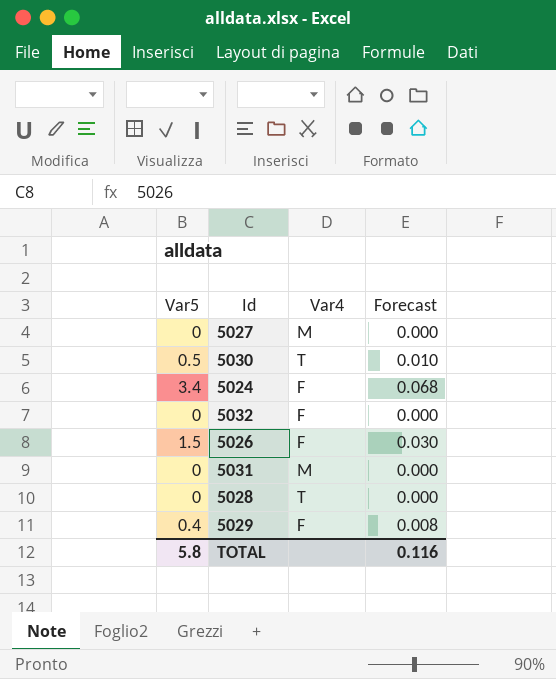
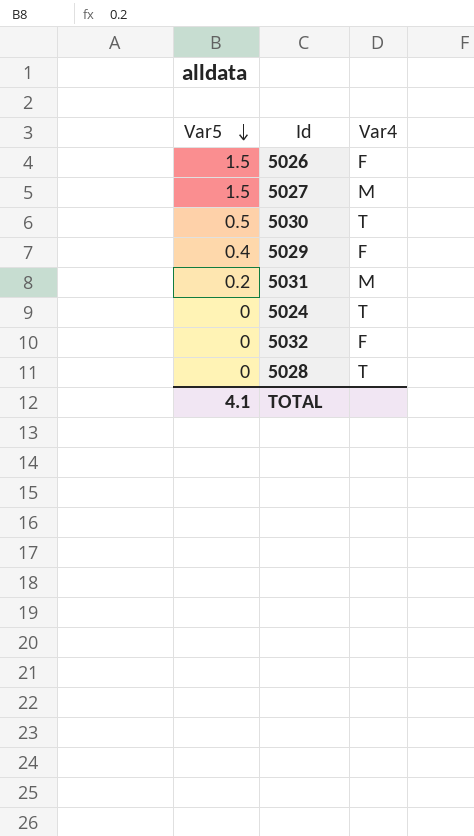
row order: none -> Var5 descending
column Forecast | formula: [Var5] * 0.02 -> none
5027 | Var5: 0 -> 1.5
5031 | Var5: 0 -> 0.2
5024 | Var5: 3.4 -> 0
5024 | Var4: F -> T
TOTAL | Var5: 5.8 -> 4.1

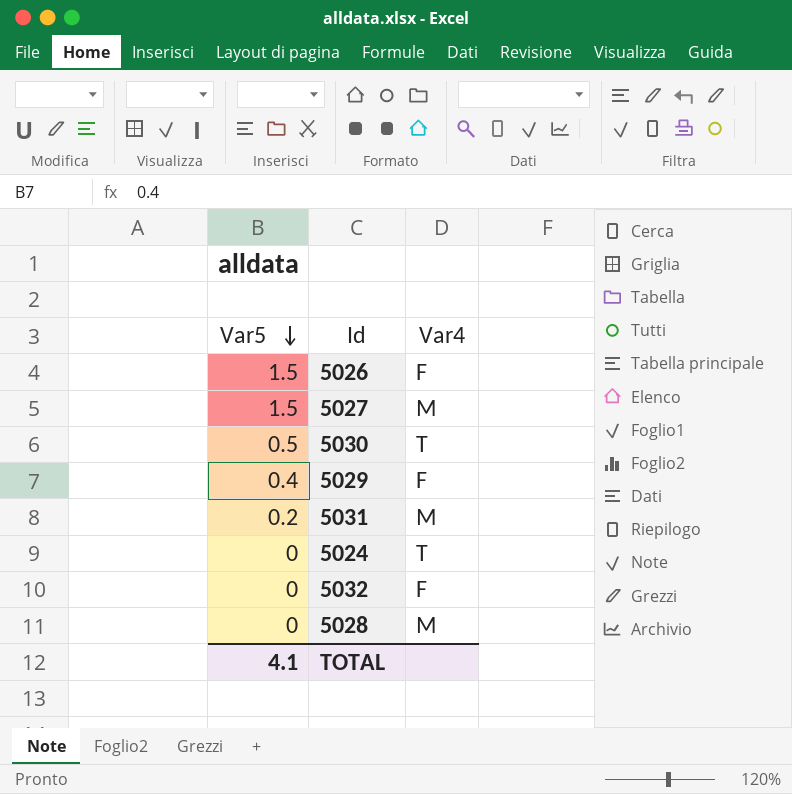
5028 | Var4: T -> M

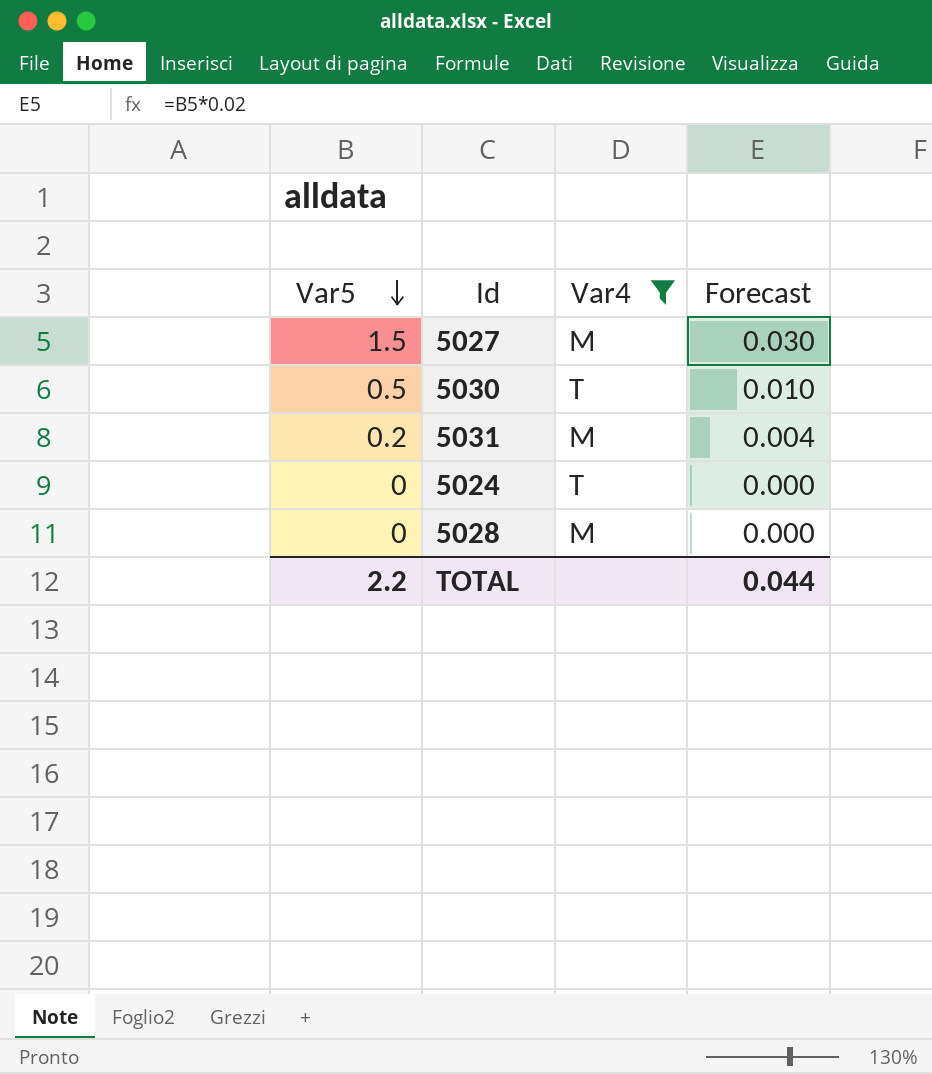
filter: none -> Var4 != F
column Forecast | formula: none -> [Var5] * 0.02
TOTAL | Var5: 4.1 -> 2.2

